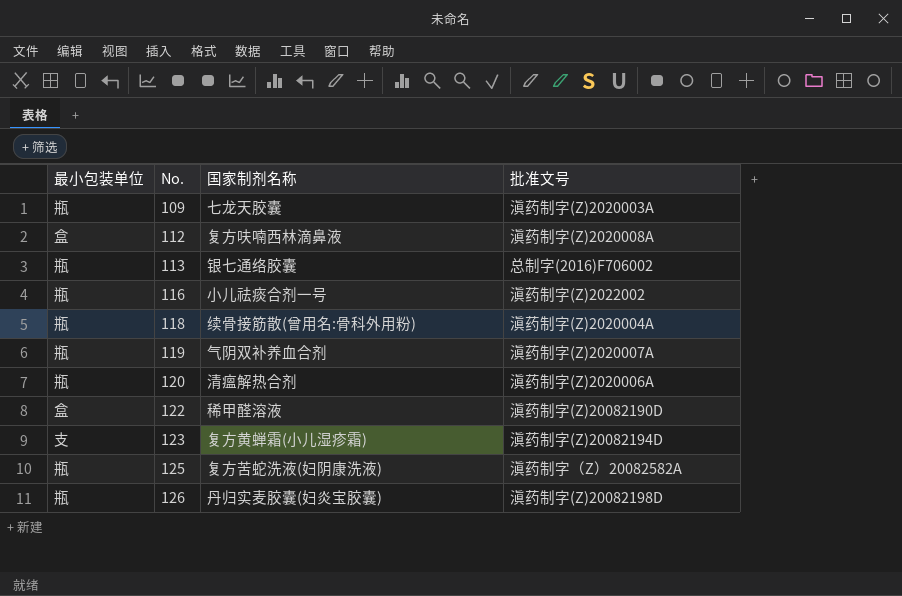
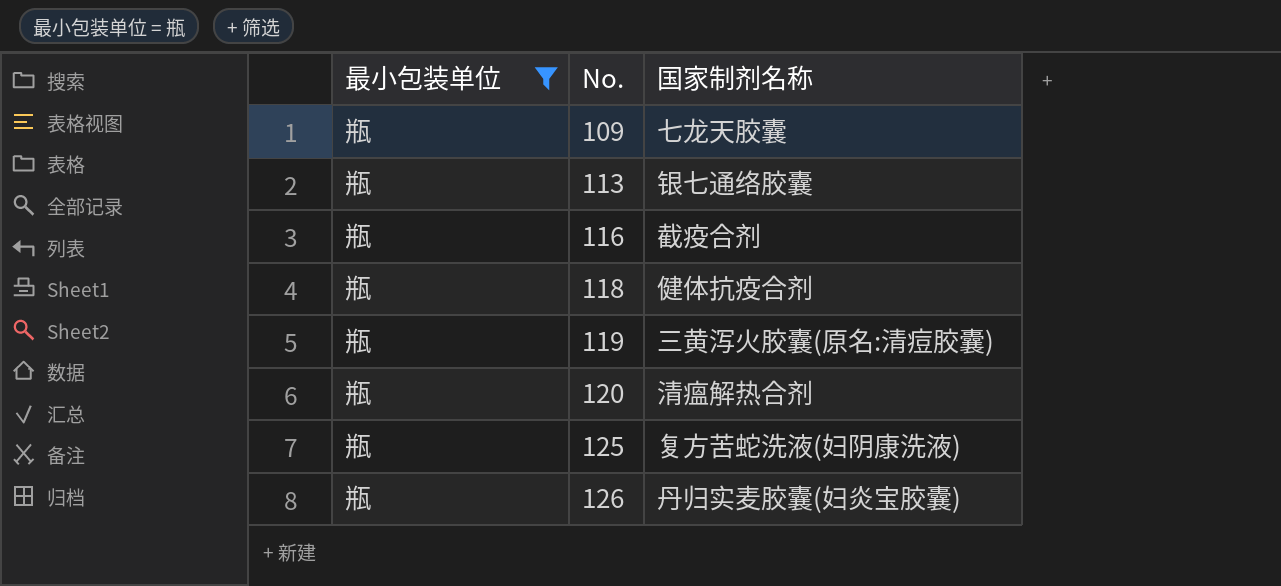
filter: none -> 最小包装单位 = 瓶
column 批准文号 | position: 4 -> none
116 | 国家制剂名称: 小儿祛痰合剂一号 -> 截疫合剂
118 | 国家制剂名称: 续骨接筋散(曾用名:骨科外用粉) -> 健体抗疫合剂
119 | 国家制剂名称: 气阴双补养血合剂 -> 三黄泻火胶囊(原名:清痘胶囊)

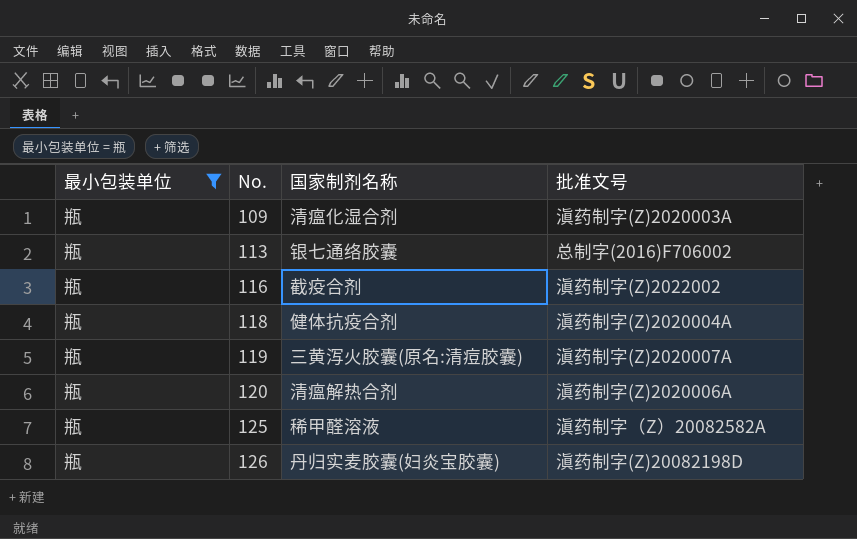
column 批准文号 | position: none -> 4
109 | 国家制剂名称: 七龙天胶囊 -> 清瘟化湿合剂
125 | 国家制剂名称: 复方苦蛇洗液(妇阴康洗液) -> 稀甲醛溶液

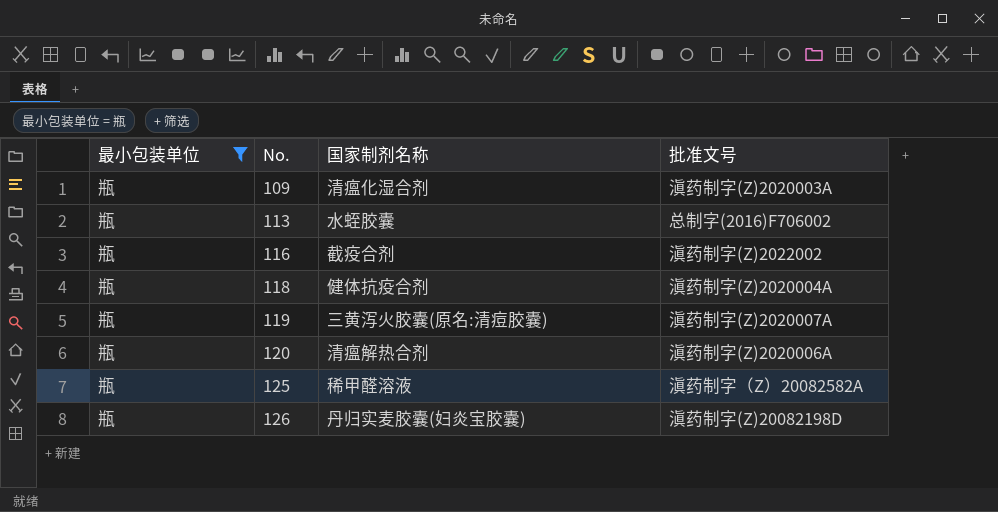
113 | 国家制剂名称: 银七通络胶囊 -> 水蛭胶囊

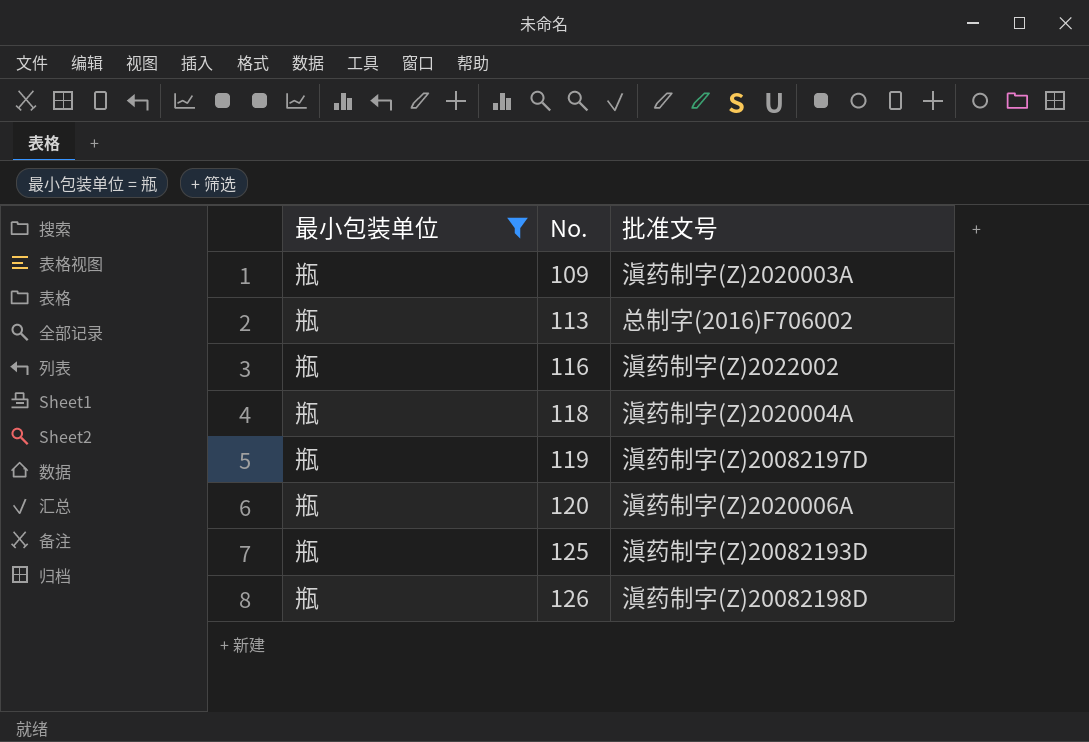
column 国家制剂名称 | position: 3 -> none
119 | 批准文号: 滇药制字(Z)2020007A -> 滇药制字(Z)20082197D
125 | 批准文号: 滇药制字（Z）20082582A -> 滇药制字(Z)20082193D

